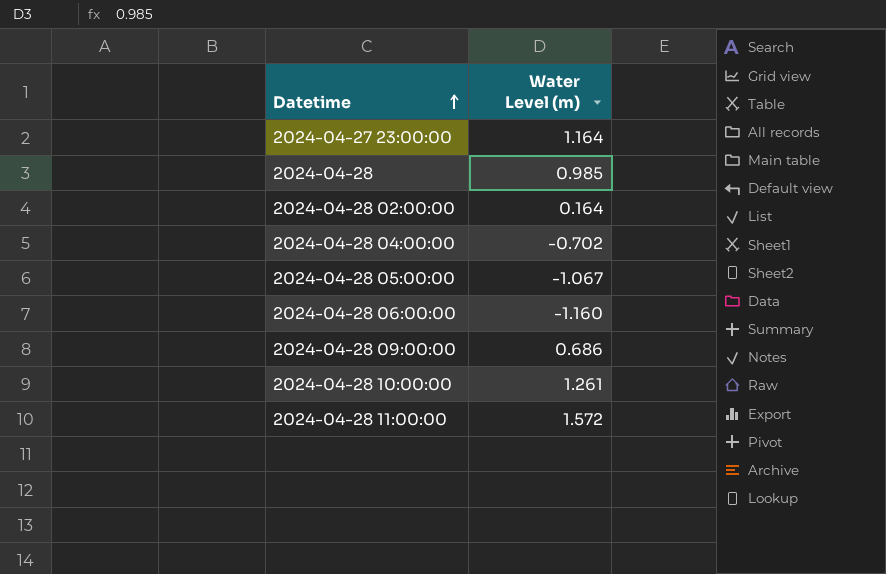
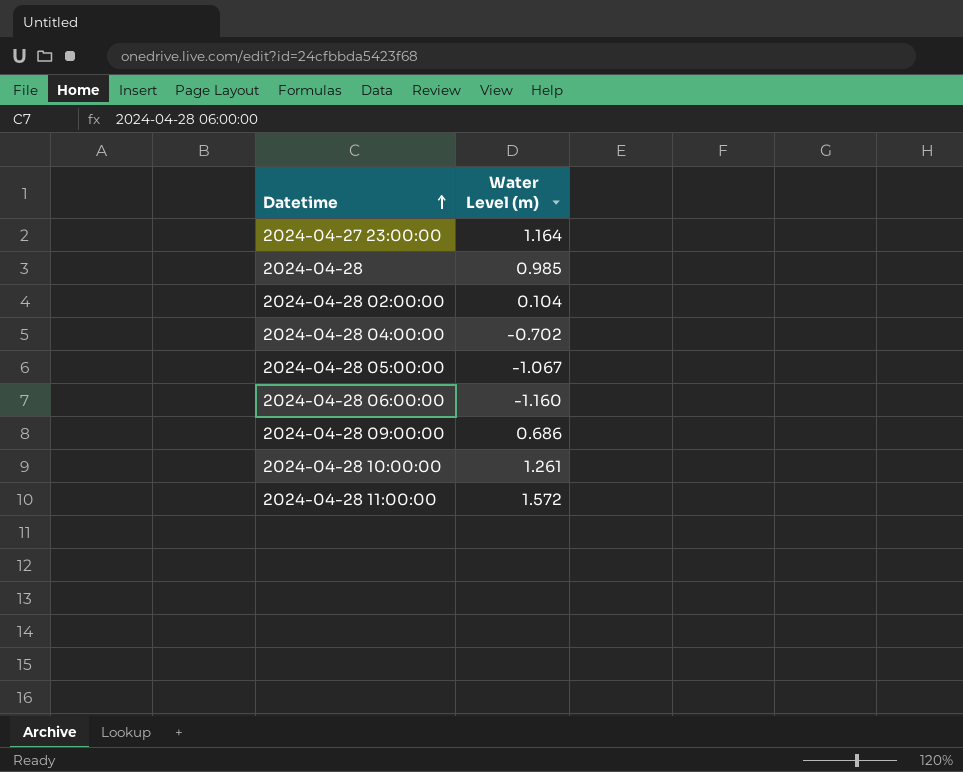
2024-04-28 02:00:00 | Water Level (m): 0.164 -> 0.104

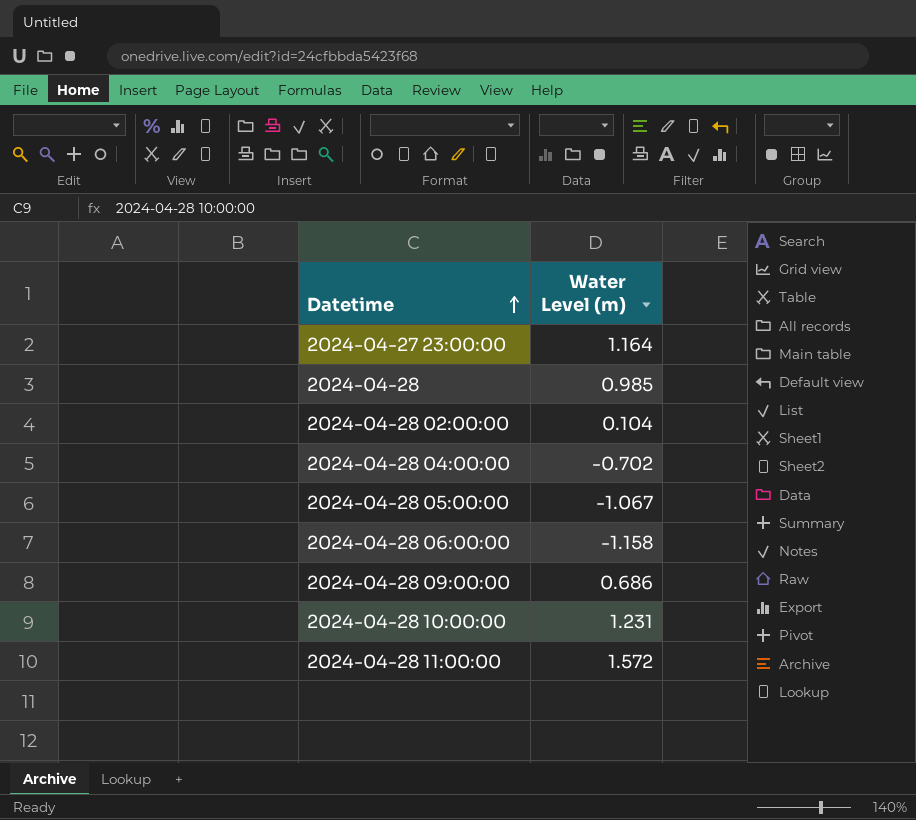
2024-04-28 06:00:00 | Water Level (m): -1.160 -> -1.158
2024-04-28 10:00:00 | Water Level (m): 1.261 -> 1.231

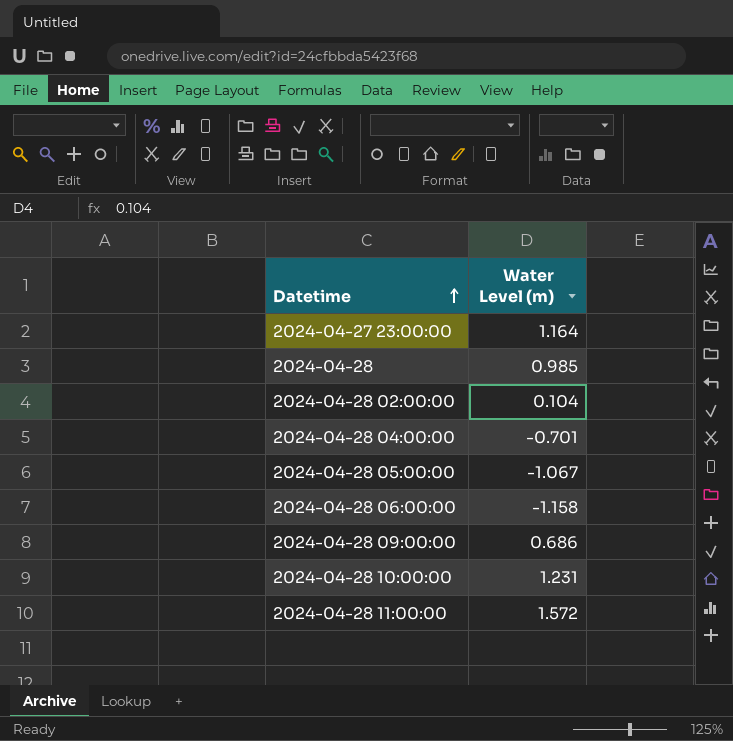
2024-04-28 04:00:00 | Water Level (m): -0.702 -> -0.701

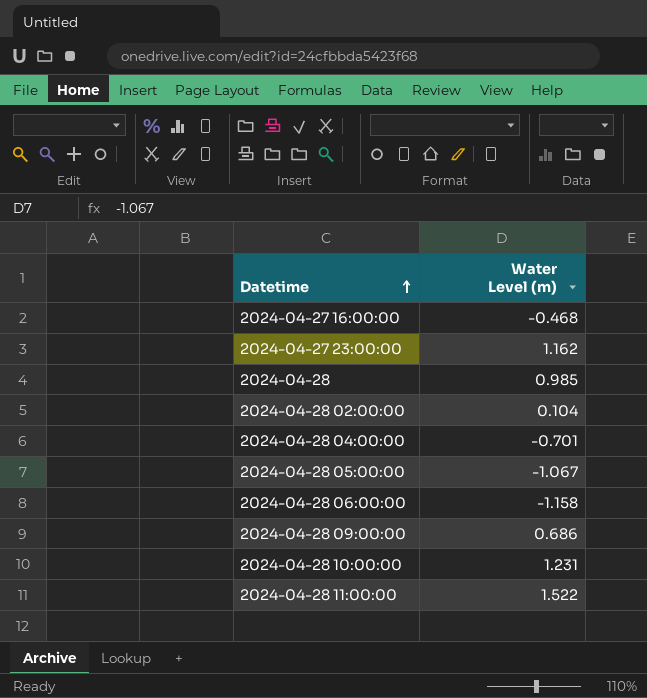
row 2024-04-27 16:00:00: none -> -0.468
2024-04-27 23:00:00 | Water Level (m): 1.164 -> 1.162
2024-04-28 11:00:00 | Water Level (m): 1.572 -> 1.522

